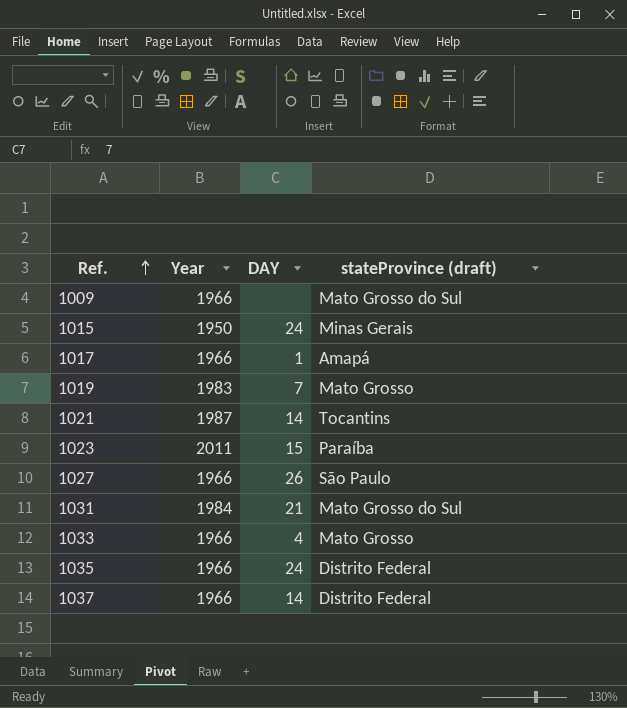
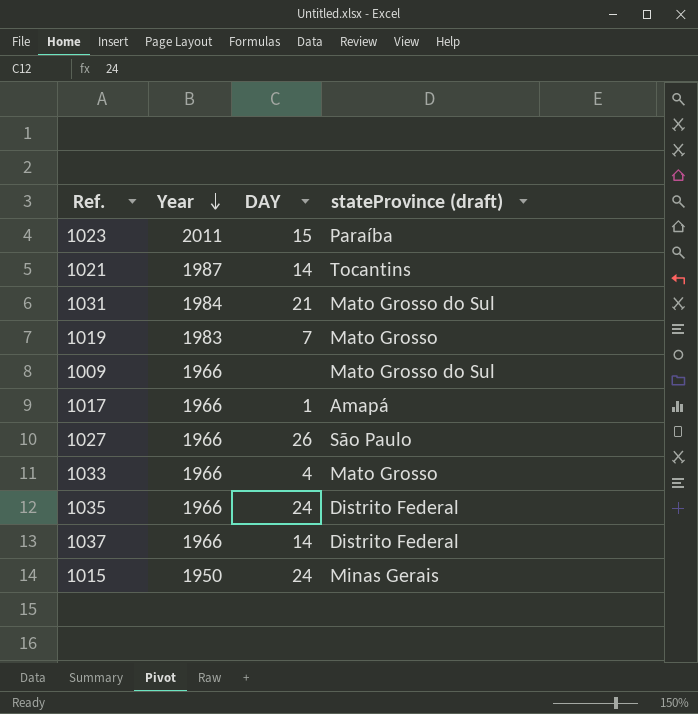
row order: Ref. ascending -> Year descending

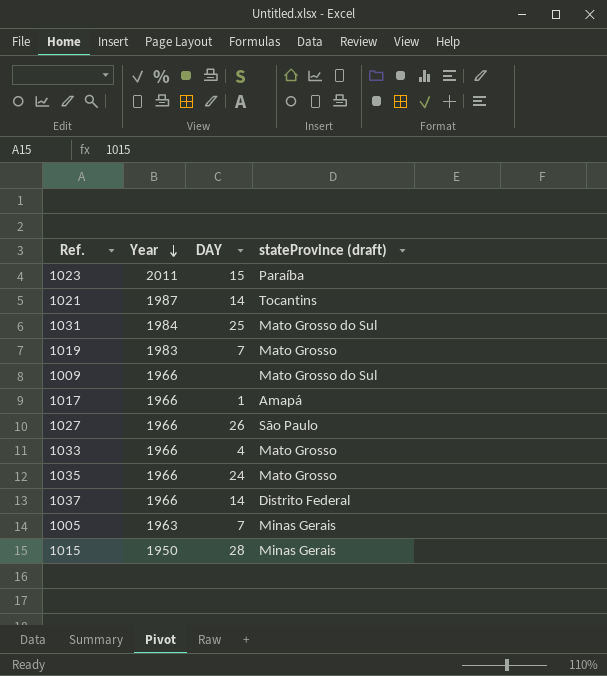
1031 | DAY: 21 -> 25
1035 | stateProvince (draft): Distrito Federal -> Mato Grosso
row 1005: none -> 1963 | 7 | Minas Gerais
1015 | DAY: 24 -> 28

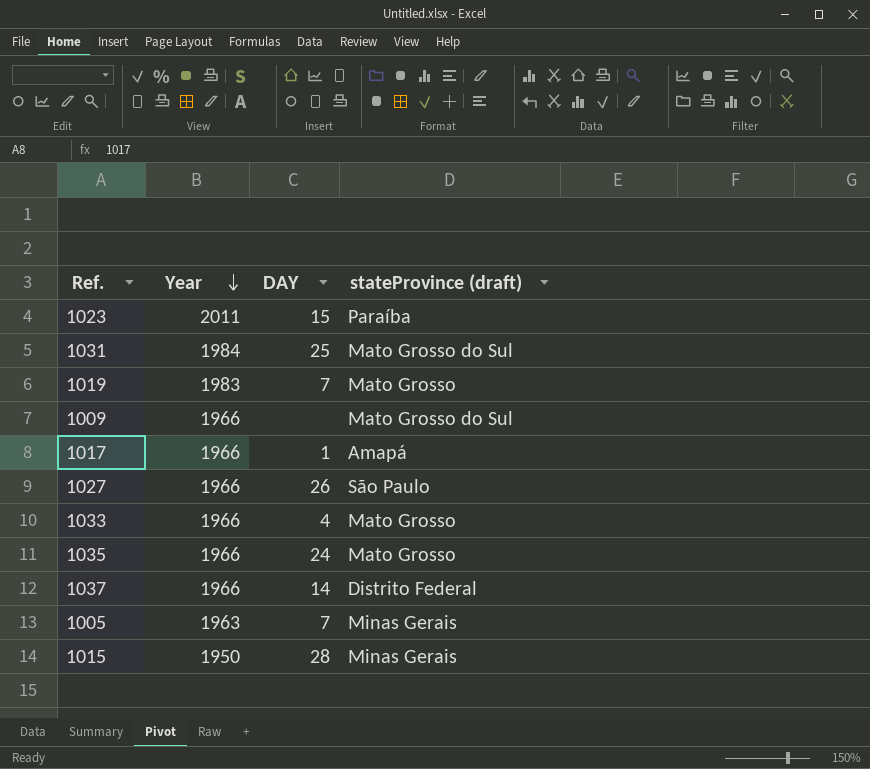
row 1021: 1987 | 14 | Tocantins -> none

